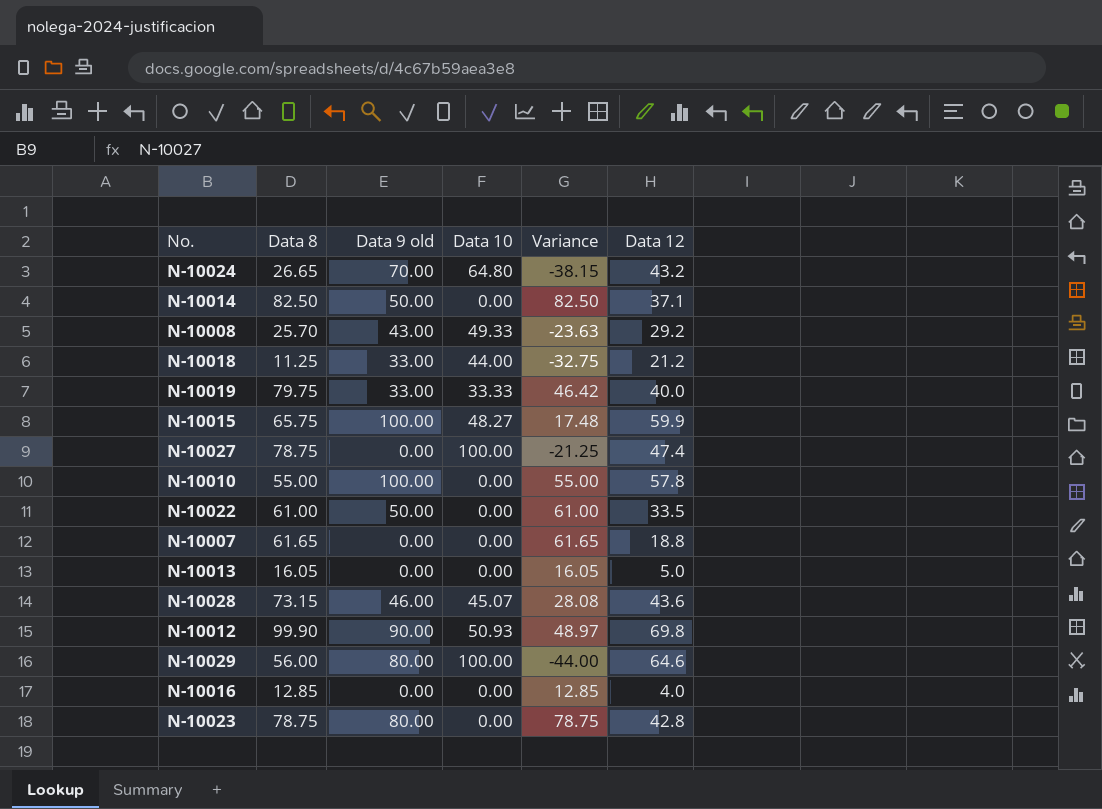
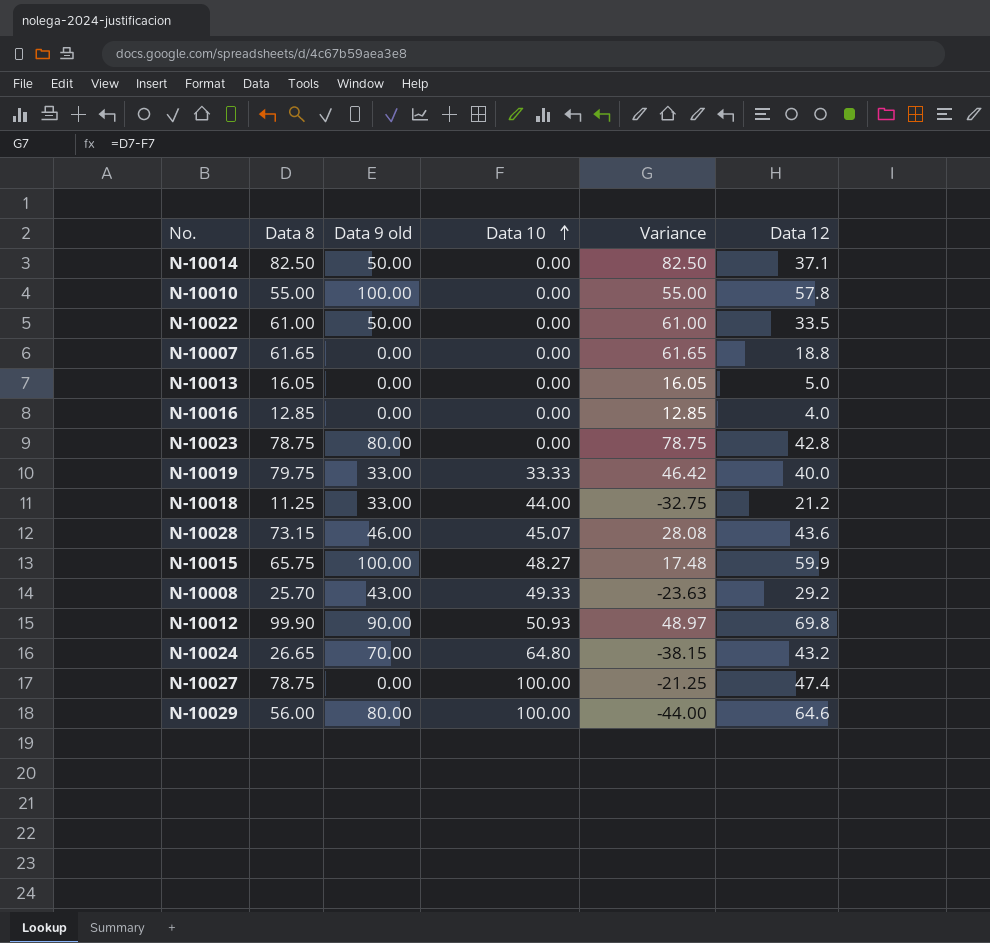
row order: none -> Data 10 ascending

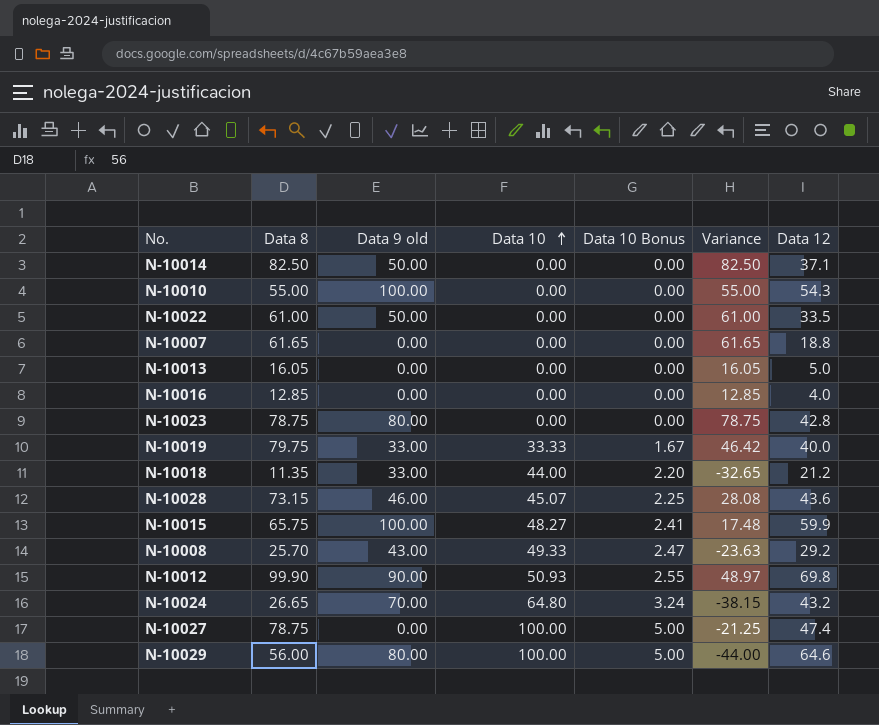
column Data 10 Bonus | formula: none -> [Data 10] * 0.05
N-10010 | Data 12: 57.8 -> 54.3
N-10018 | Data 8: 11.25 -> 11.35
N-10018 | Variance: -32.75 -> -32.65

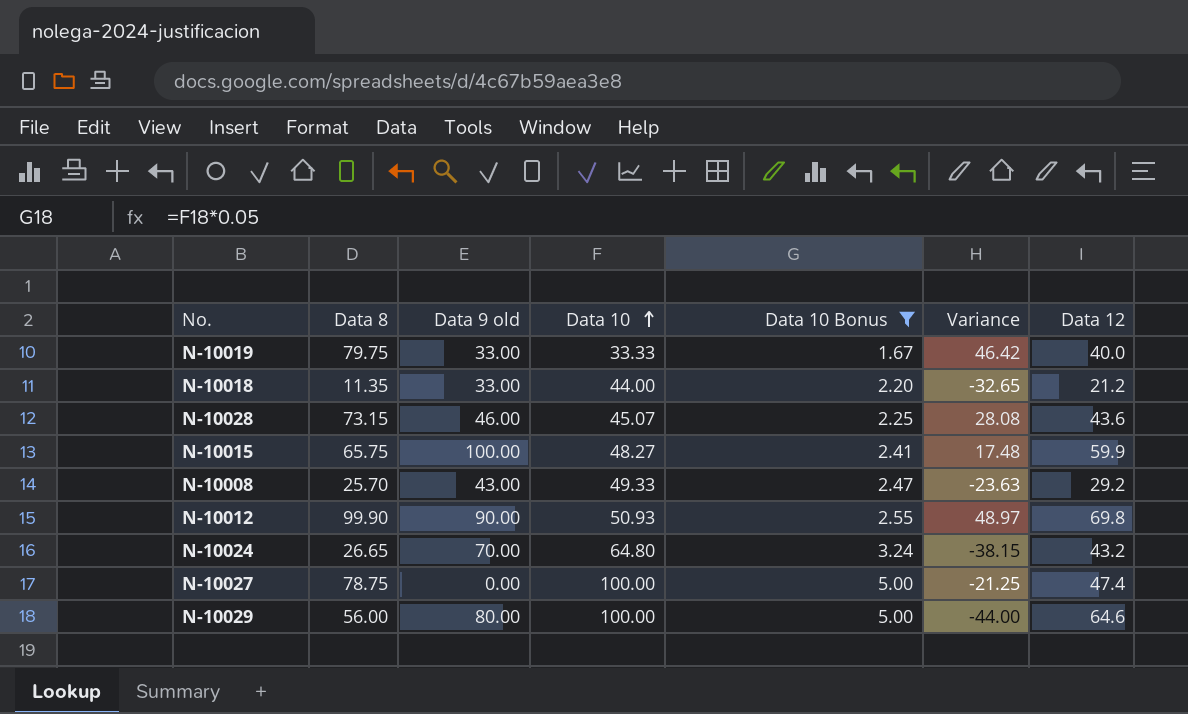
filter: none -> Data 10 Bonus != 0.00

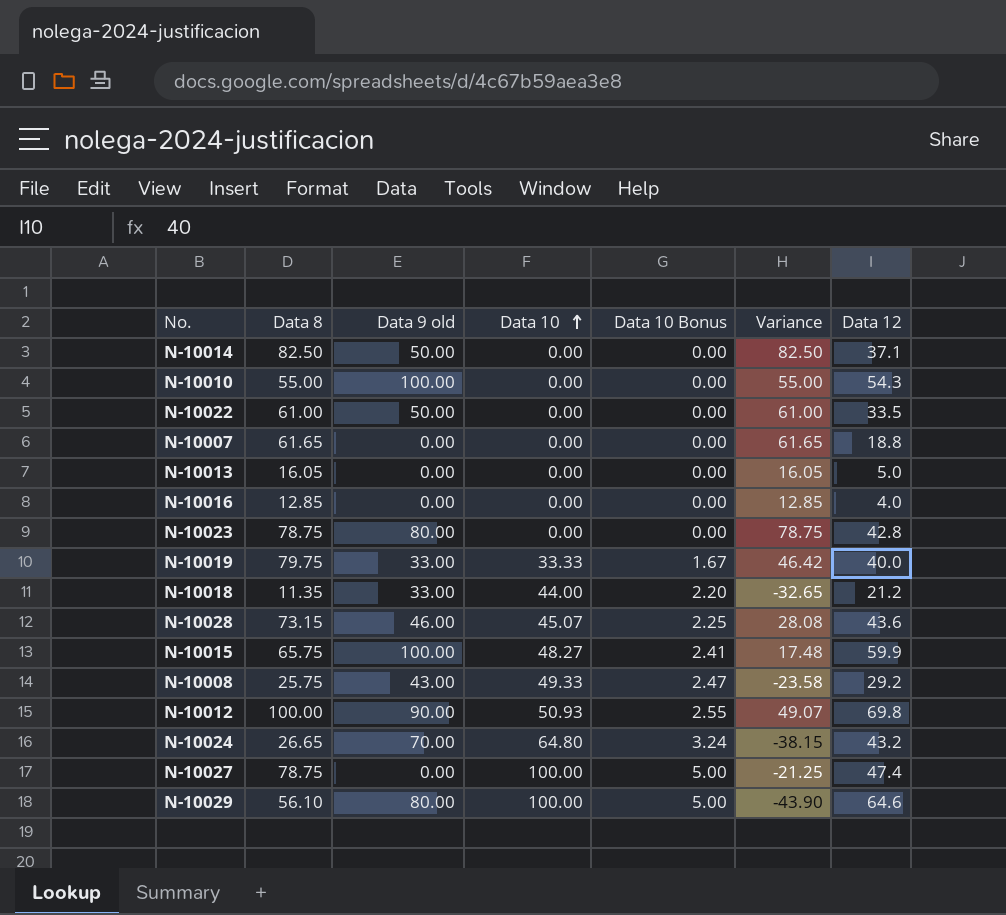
filter: Data 10 Bonus != 0.00 -> none
N-10008 | Data 8: 25.70 -> 25.75
N-10008 | Variance: -23.63 -> -23.58
N-10012 | Data 8: 99.90 -> 100.00
N-10012 | Variance: 48.97 -> 49.07
N-10029 | Data 8: 56.00 -> 56.10
N-10029 | Variance: -44.00 -> -43.90

